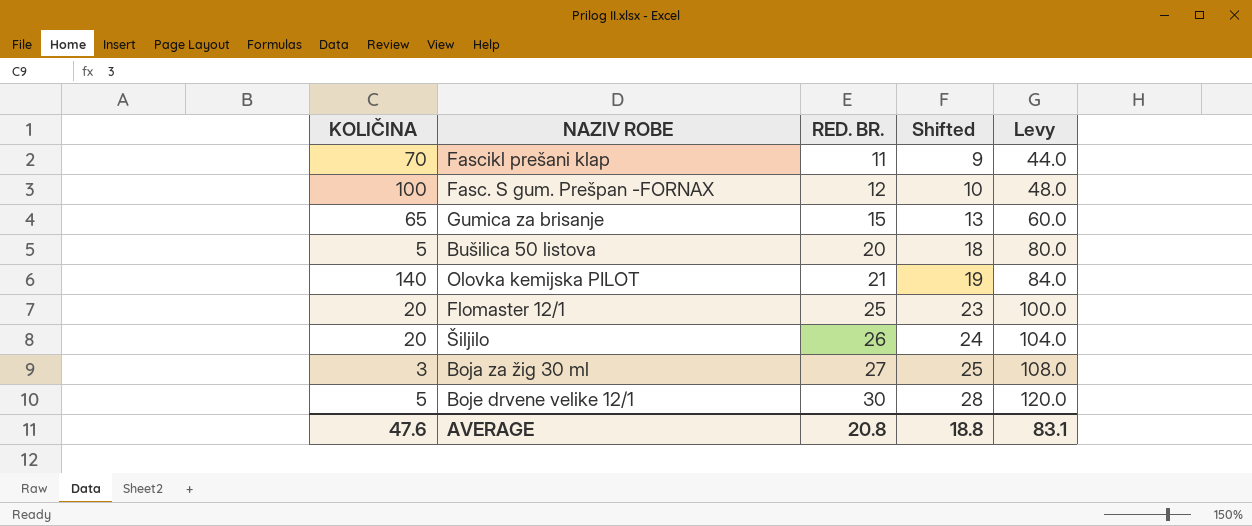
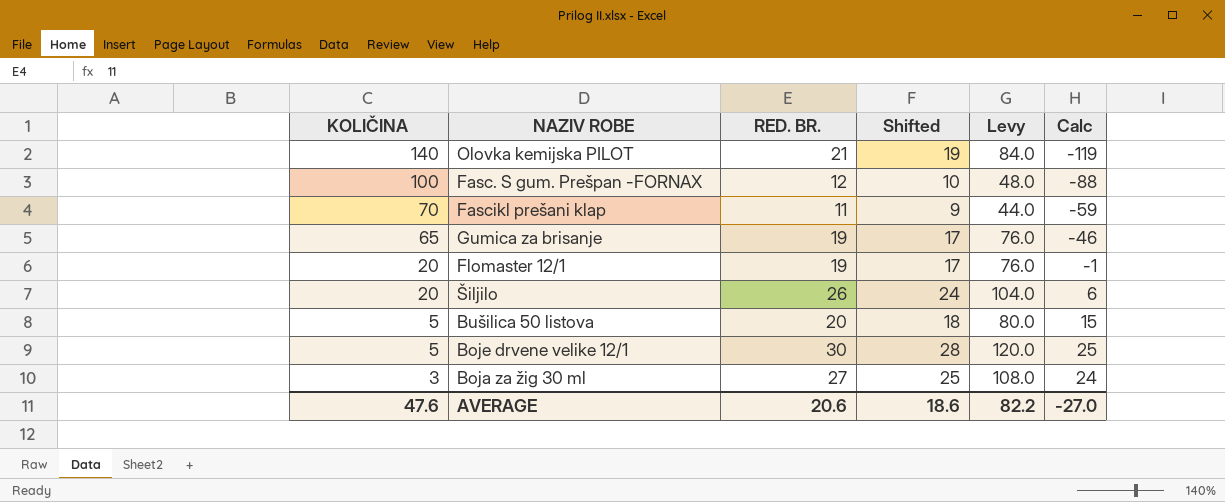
row order: RED. BR. ascending -> KOLIČINA descending
column Calc | formula: none -> [RED. BR.] - [KOLIČINA]
Gumica za brisanje | RED. BR.: 15 -> 19
Gumica za brisanje | Shifted: 13 -> 17
Gumica za brisanje | Levy: 60.0 -> 76.0
Flomaster 12/1 | RED. BR.: 25 -> 19
Flomaster 12/1 | Shifted: 23 -> 17
Flomaster 12/1 | Levy: 100.0 -> 76.0
AVERAGE | RED. BR.: 20.8 -> 20.6
AVERAGE | Shifted: 18.8 -> 18.6
AVERAGE | Levy: 83.1 -> 82.2

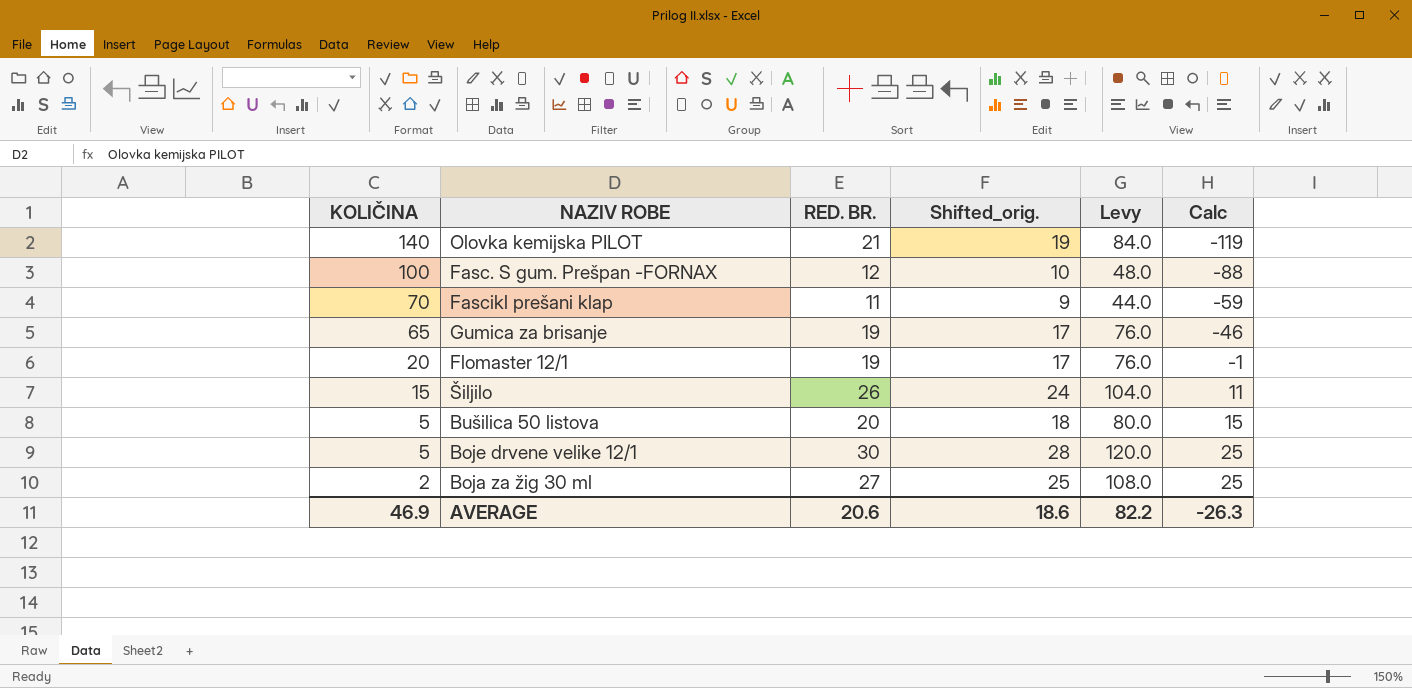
column name: Shifted -> Shifted_orig.
Šiljilo | KOLIČINA: 20 -> 15
Šiljilo | Calc: 6 -> 11
Boja za žig 30 ml | KOLIČINA: 3 -> 2
Boja za žig 30 ml | Calc: 24 -> 25
AVERAGE | KOLIČINA: 47.6 -> 46.9
AVERAGE | Calc: -27.0 -> -26.3

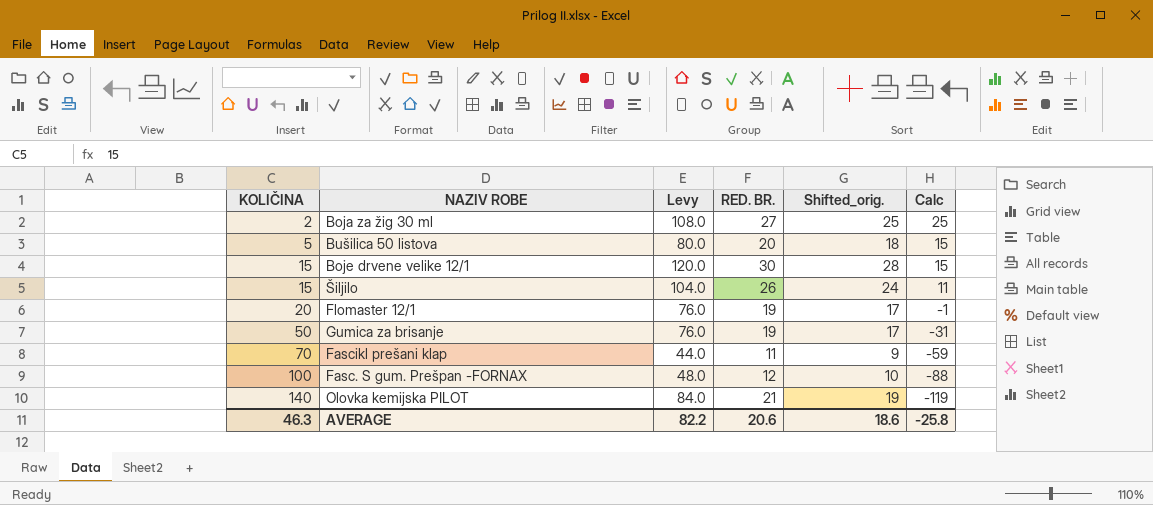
row order: KOLIČINA descending -> KOLIČINA ascending
column Levy | position: 5 -> 3
Boje drvene velike 12/1 | KOLIČINA: 5 -> 15
Boje drvene velike 12/1 | Calc: 25 -> 15
Gumica za brisanje | KOLIČINA: 65 -> 50
Gumica za brisanje | Calc: -46 -> -31
AVERAGE | KOLIČINA: 46.9 -> 46.3
AVERAGE | Calc: -26.3 -> -25.8

